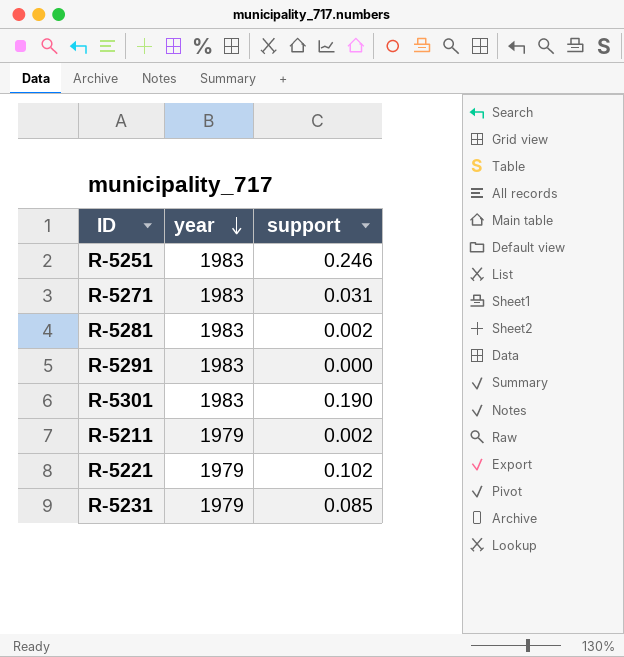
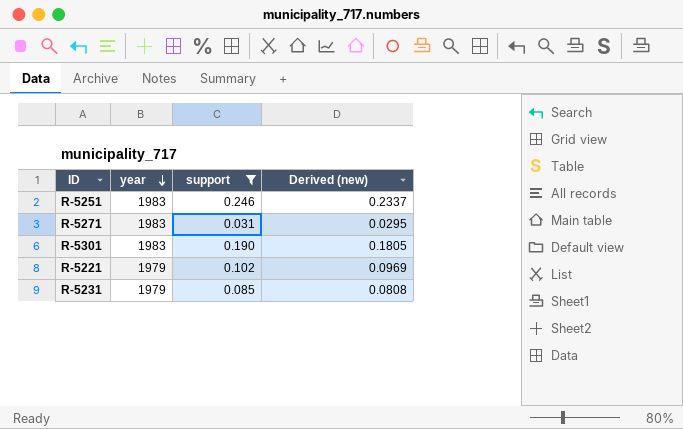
filter: none -> support >= 0.031
column Derived (new) | formula: none -> [support] * 0.95

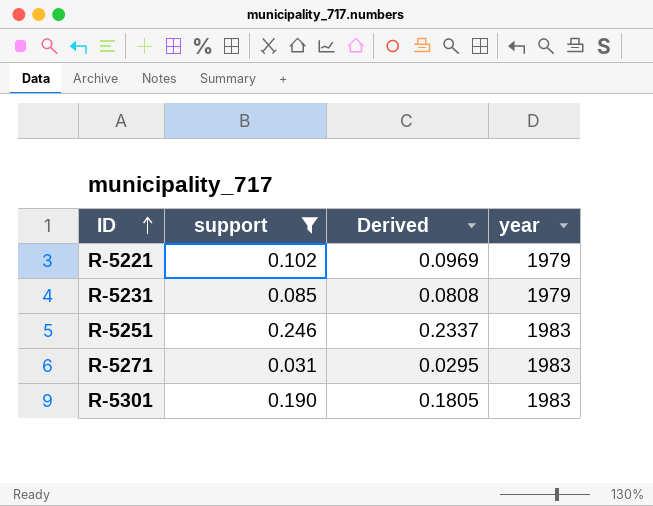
row order: year descending -> ID ascending
column name: Derived (new) -> Derived
column year | position: 2 -> 4

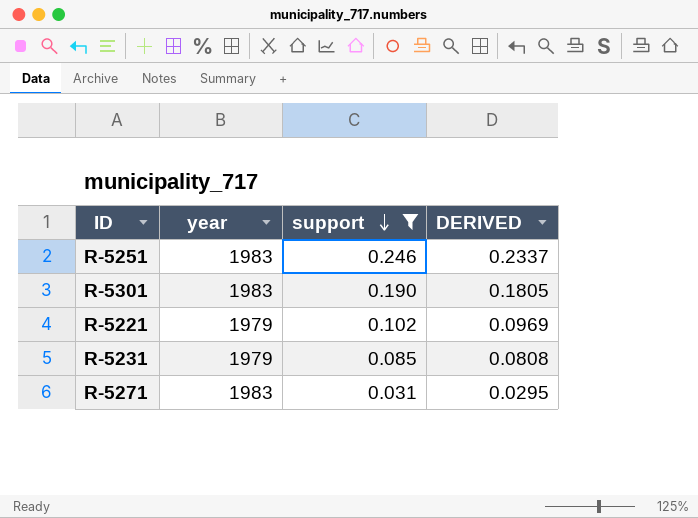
row order: ID ascending -> support descending
column year | position: 4 -> 2
column name: Derived -> DERIVED

